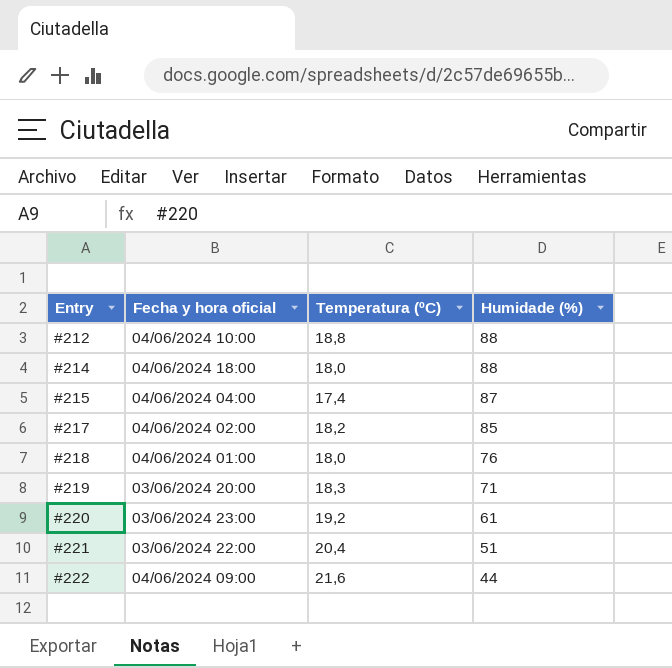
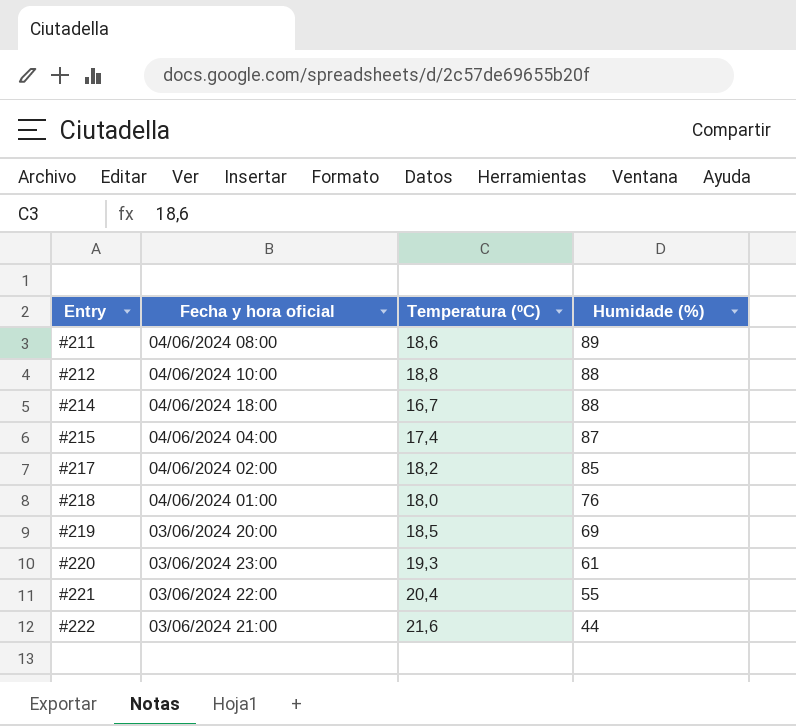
row #211: none -> 04/06/2024 08:00 | 18,6 | 89
#214 | Temperatura (ºC): 18,0 -> 16,7
#219 | Temperatura (ºC): 18,3 -> 18,5
#219 | Humidade (%): 71 -> 69
#220 | Temperatura (ºC): 19,2 -> 19,3
#221 | Humidade (%): 51 -> 55
#222 | Fecha y hora oficial: 04/06/2024 09:00 -> 03/06/2024 21:00

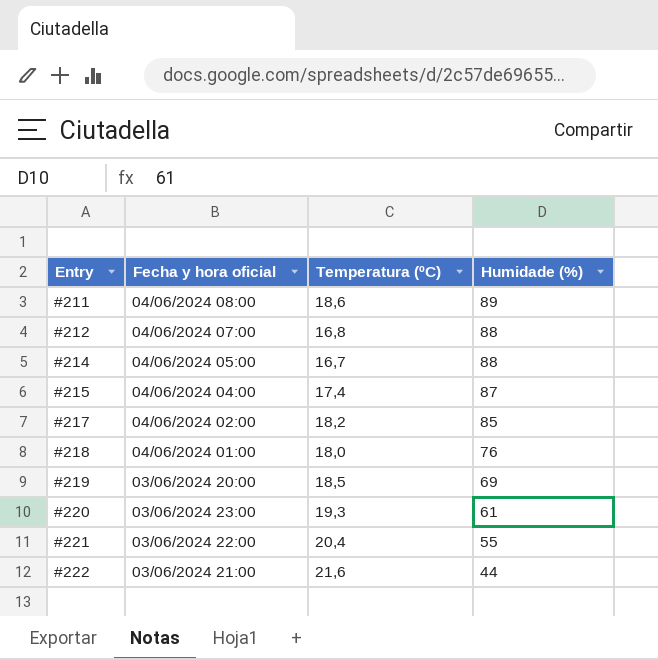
#212 | Fecha y hora oficial: 04/06/2024 10:00 -> 04/06/2024 07:00
#212 | Temperatura (ºC): 18,8 -> 16,8
#214 | Fecha y hora oficial: 04/06/2024 18:00 -> 04/06/2024 05:00

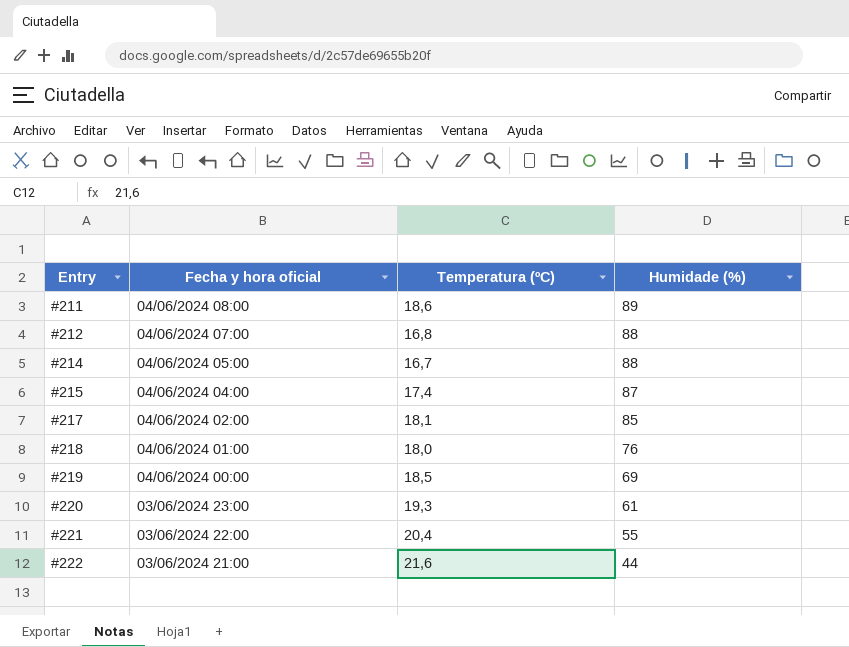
#217 | Temperatura (ºC): 18,2 -> 18,1
#219 | Fecha y hora oficial: 03/06/2024 20:00 -> 04/06/2024 00:00

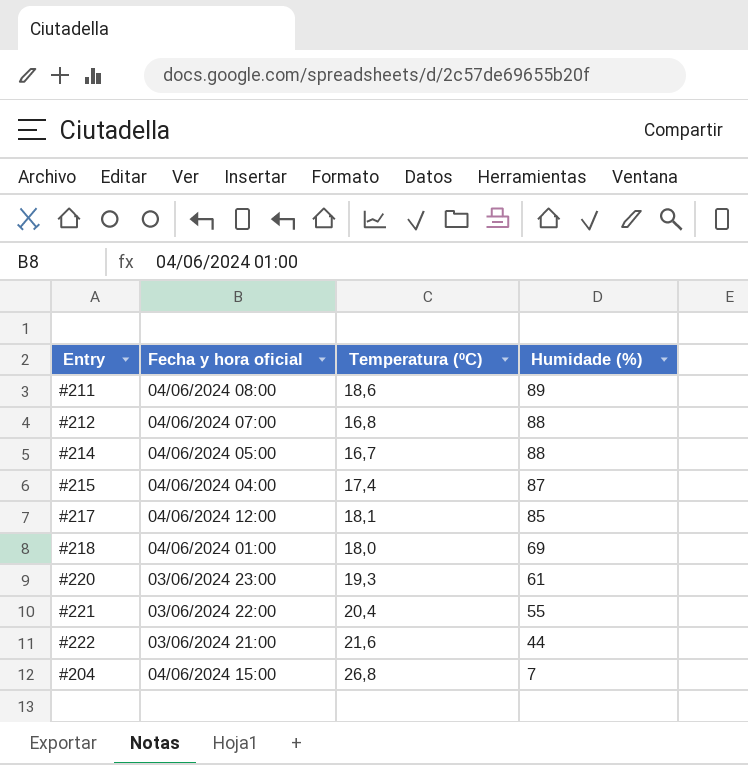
row #219: 04/06/2024 00:00 | 18,5 | 69 -> none
#217 | Fecha y hora oficial: 04/06/2024 02:00 -> 04/06/2024 12:00
#218 | Humidade (%): 76 -> 69
row #204: none -> 04/06/2024 15:00 | 26,8 | 7

